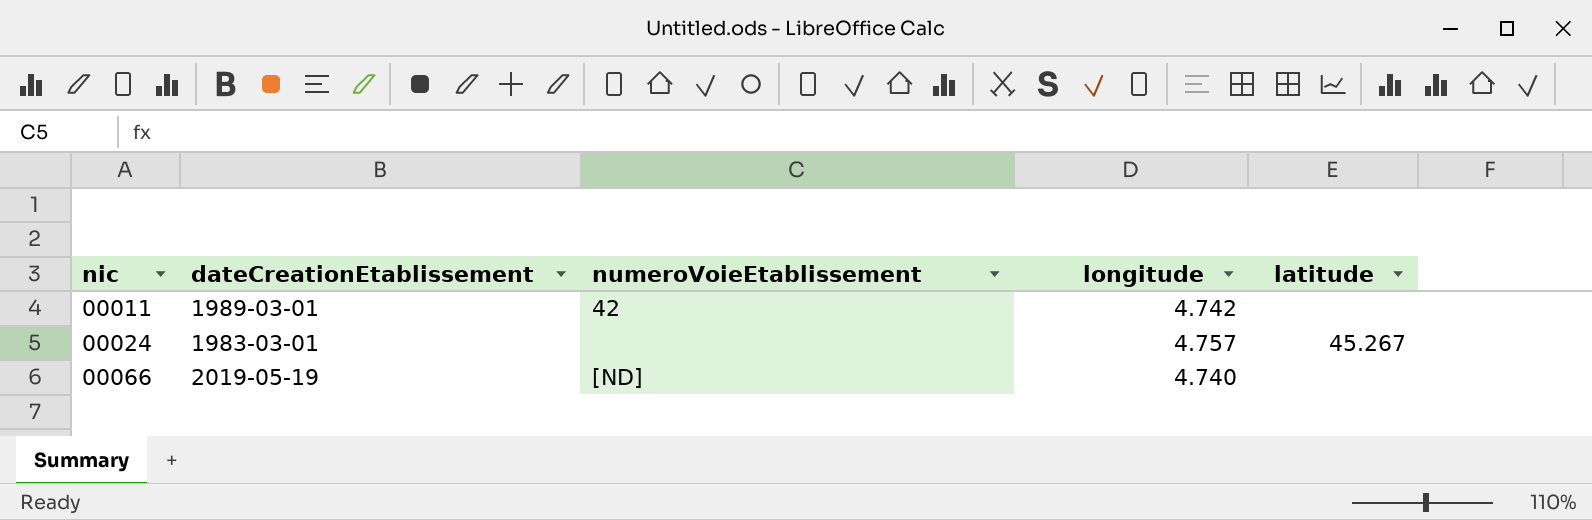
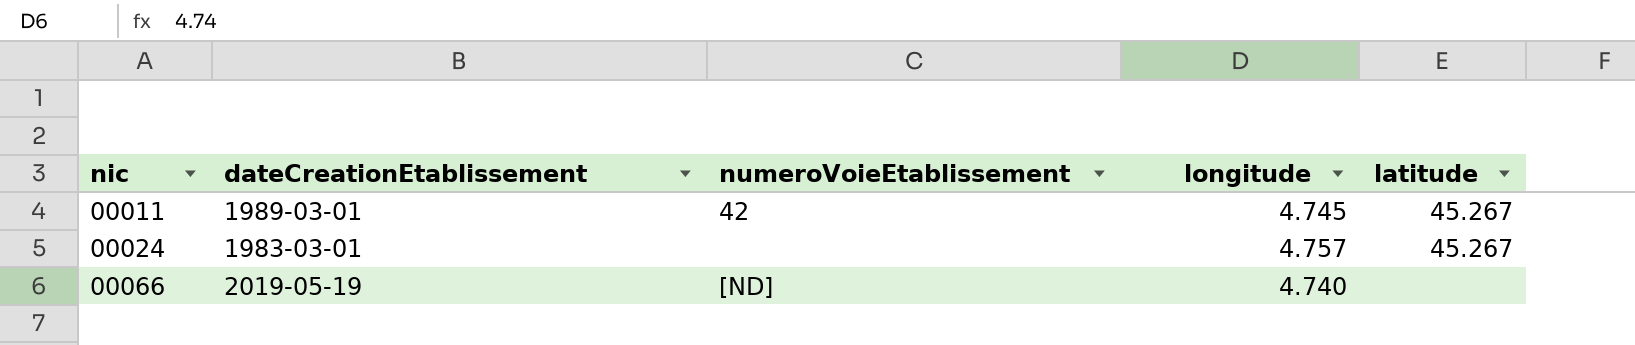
00011 | longitude: 4.742 -> 4.745
00011 | latitude: none -> 45.267

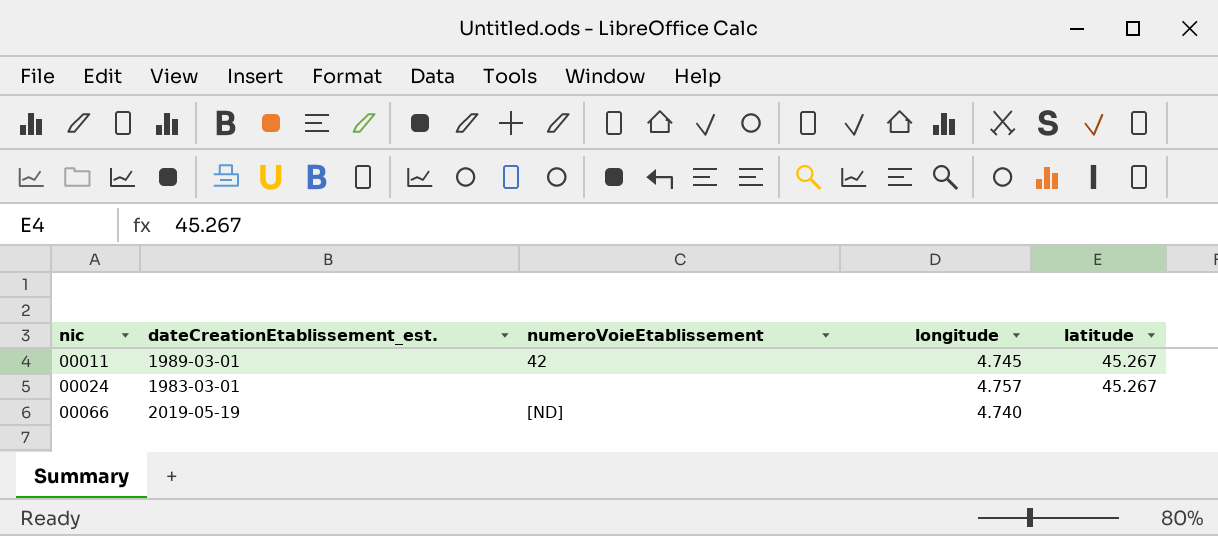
column name: dateCreationEtablissement -> dateCreationEtablissement_est.

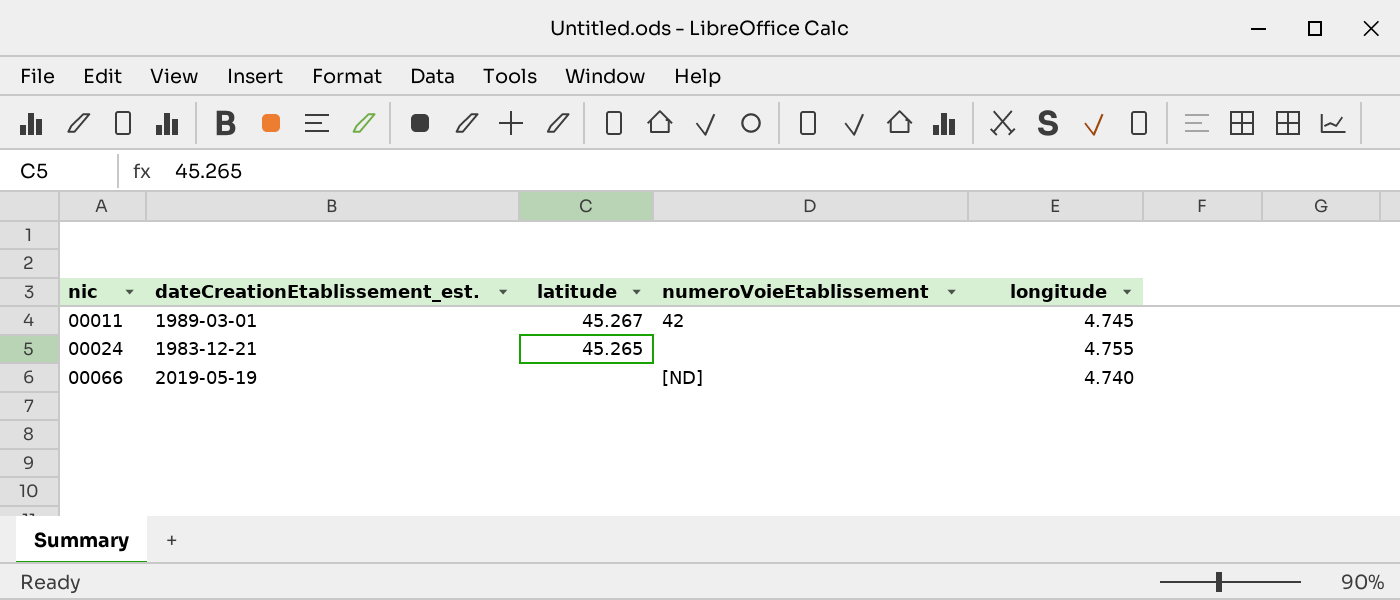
column latitude | position: 5 -> 3
00024 | dateCreationEtablissement_est.: 1983-03-01 -> 1983-12-21
00024 | latitude: 45.267 -> 45.265
00024 | longitude: 4.757 -> 4.755

